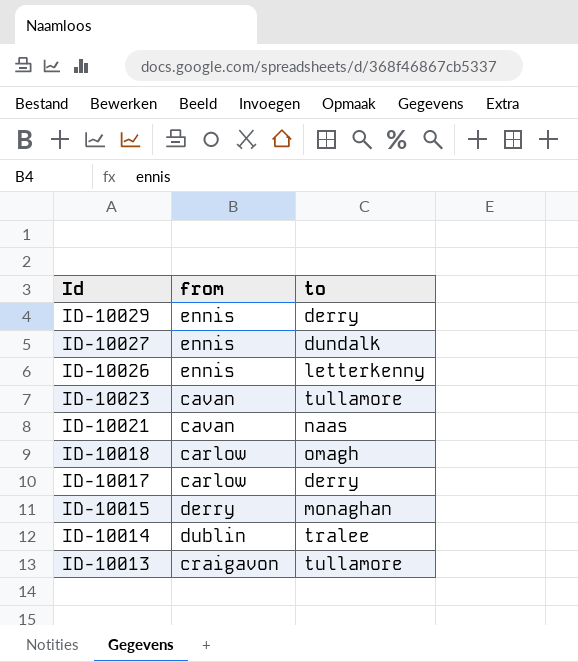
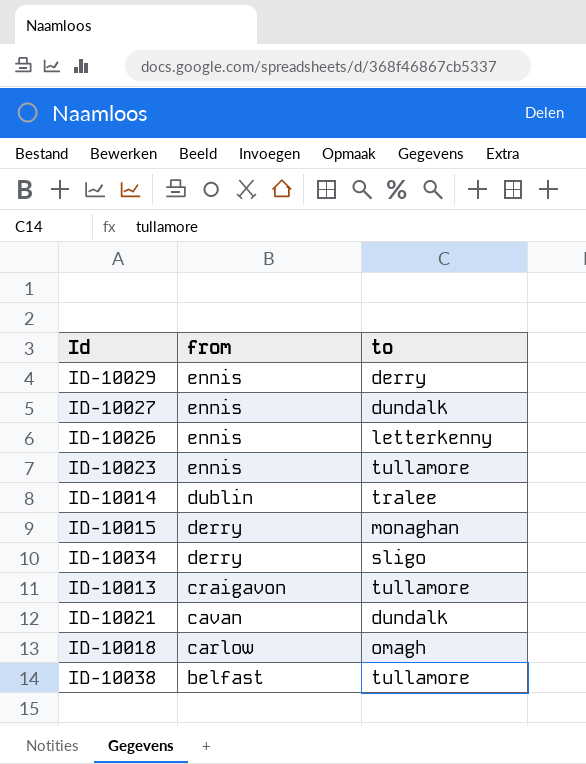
row order: Id descending -> from descending
row ID-10017: carlow | derry -> none
ID-10023 | from: cavan -> ennis
row ID-10034: none -> derry | sligo
ID-10021 | to: naas -> dundalk
row ID-10038: none -> belfast | tullamore

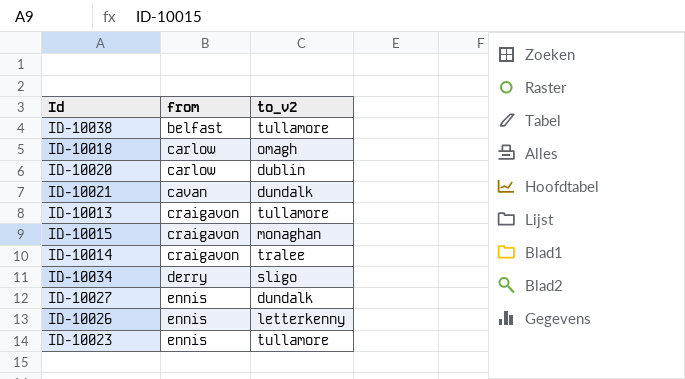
row order: from descending -> from ascending
column name: to -> to_v2
row ID-10029: ennis | derry -> none
row ID-10020: none -> carlow | dublin
ID-10015 | from: derry -> craigavon
ID-10014 | from: dublin -> craigavon

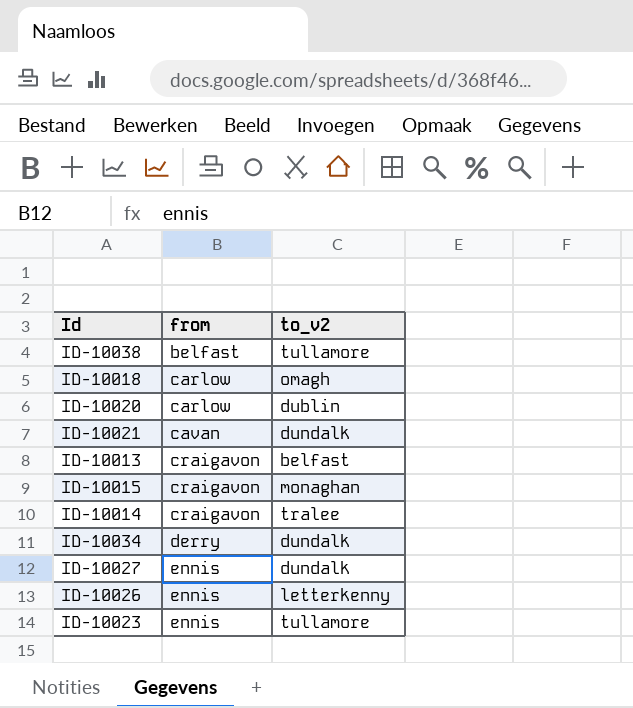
ID-10013 | to_v2: tullamore -> belfast
ID-10034 | to_v2: sligo -> dundalk

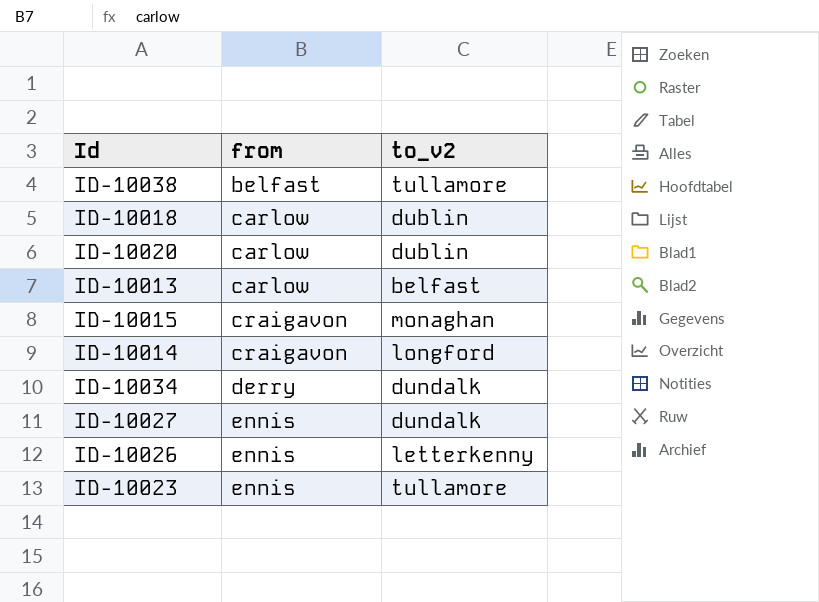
row ID-10021: cavan | dundalk -> none
ID-10018 | to_v2: omagh -> dublin
ID-10013 | from: craigavon -> carlow
ID-10014 | to_v2: tralee -> longford

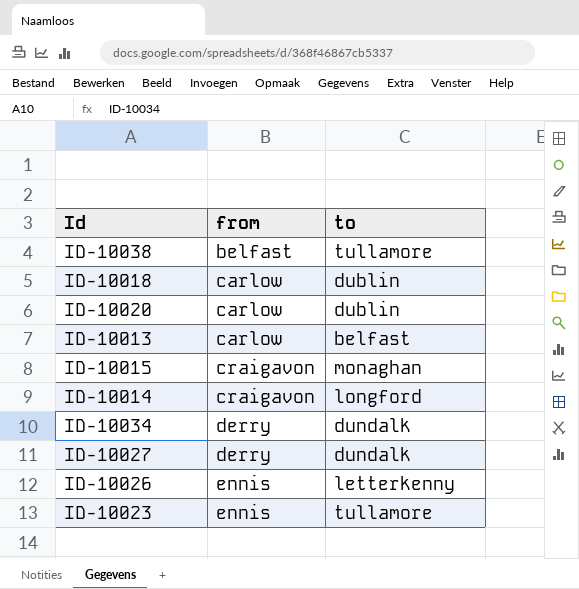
column name: to_v2 -> to
ID-10027 | from: ennis -> derry

